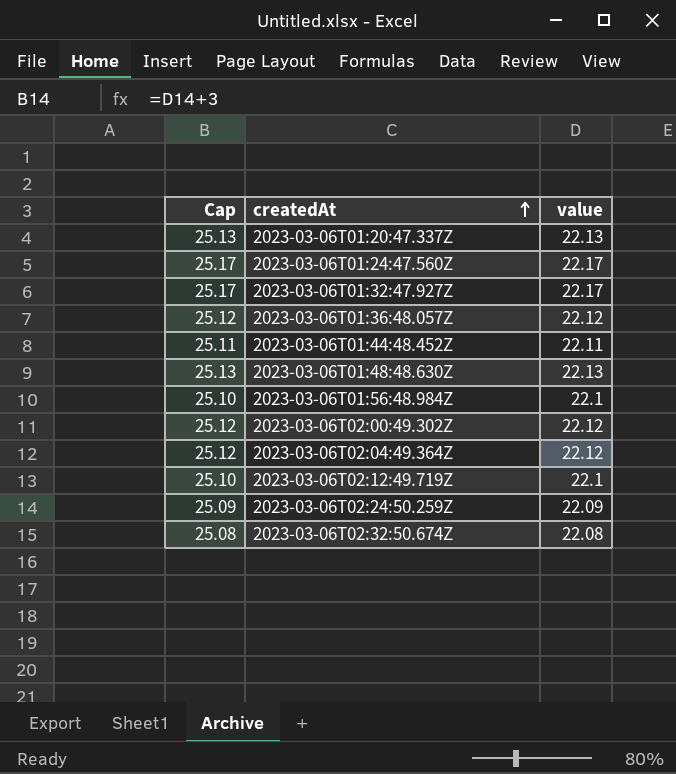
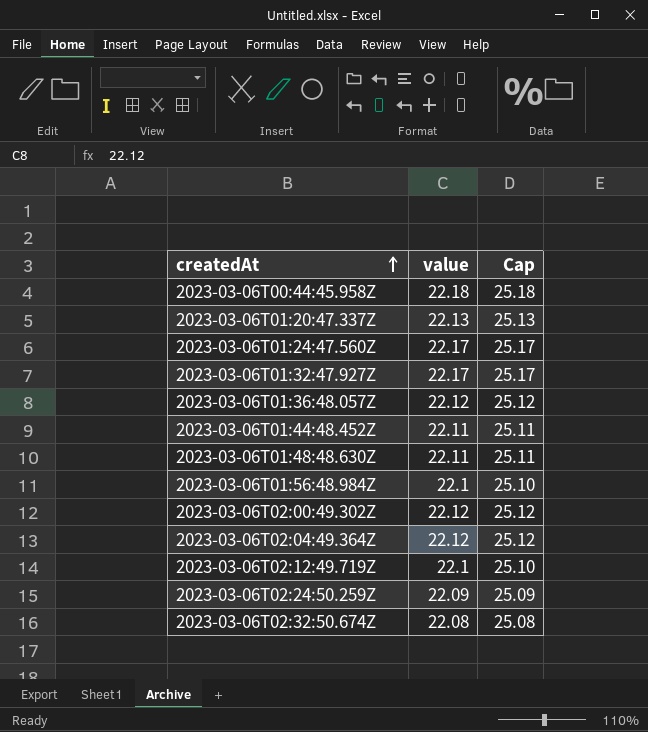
column Cap | position: 1 -> 3
row 2023-03-06T00:44:45.958Z: none -> 22.18 | 25.18
2023-03-06T01:48:48.630Z | value: 22.13 -> 22.11
2023-03-06T01:48:48.630Z | Cap: 25.13 -> 25.11

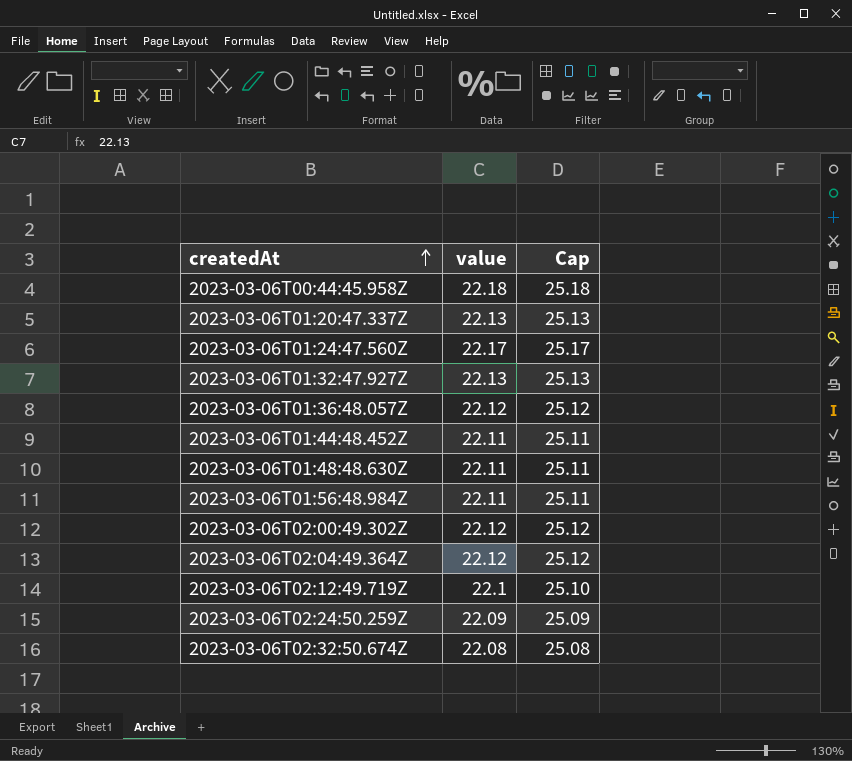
2023-03-06T01:32:47.927Z | value: 22.17 -> 22.13
2023-03-06T01:32:47.927Z | Cap: 25.17 -> 25.13
2023-03-06T01:56:48.984Z | value: 22.1 -> 22.11
2023-03-06T01:56:48.984Z | Cap: 25.10 -> 25.11

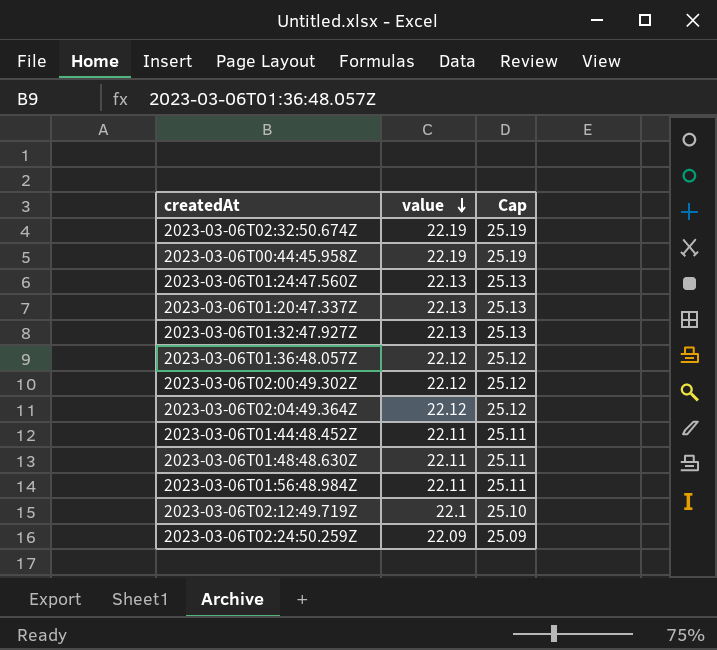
row order: createdAt ascending -> value descending
2023-03-06T02:32:50.674Z | value: 22.08 -> 22.19
2023-03-06T02:32:50.674Z | Cap: 25.08 -> 25.19
2023-03-06T00:44:45.958Z | value: 22.18 -> 22.19
2023-03-06T00:44:45.958Z | Cap: 25.18 -> 25.19
2023-03-06T01:24:47.560Z | value: 22.17 -> 22.13
2023-03-06T01:24:47.560Z | Cap: 25.17 -> 25.13

